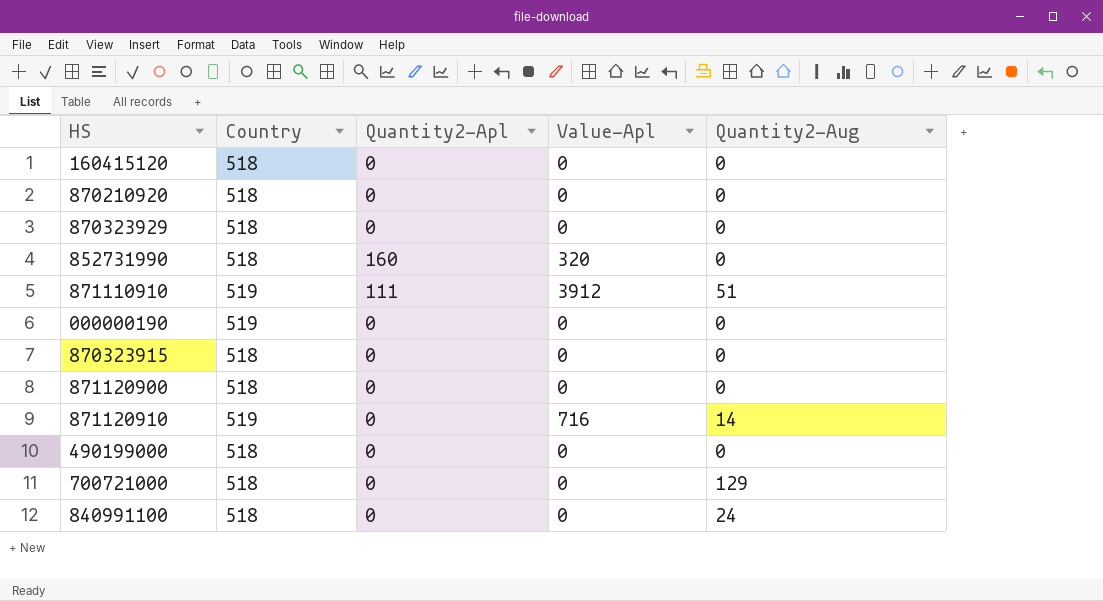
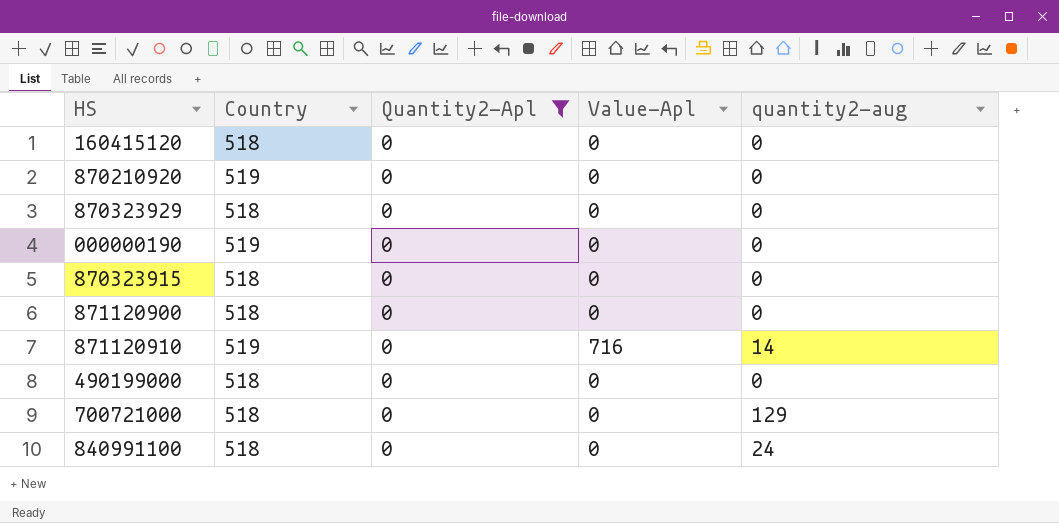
filter: none -> Quantity2-Apl = 0
column name: Quantity2-Aug -> quantity2-aug
870210920 | Country: 518 -> 519

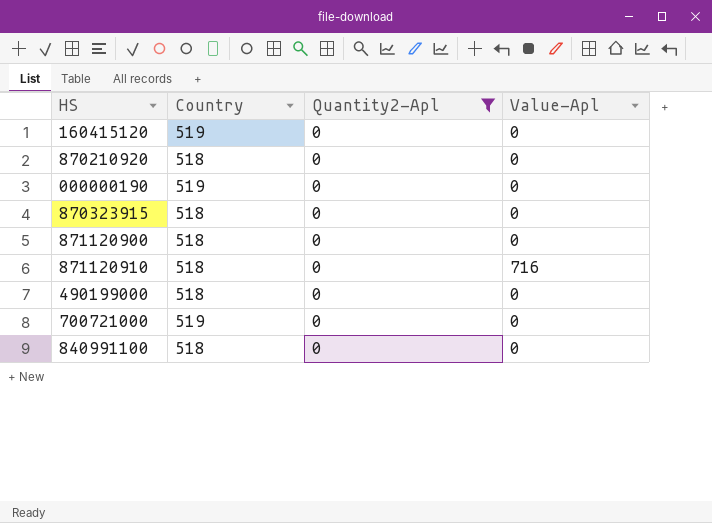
column quantity2-aug | position: 5 -> none
row 870323929: 518 | 0 | 0 | 0 -> none
160415120 | Country: 518 -> 519
870210920 | Country: 519 -> 518
871120910 | Country: 519 -> 518
700721000 | Country: 518 -> 519

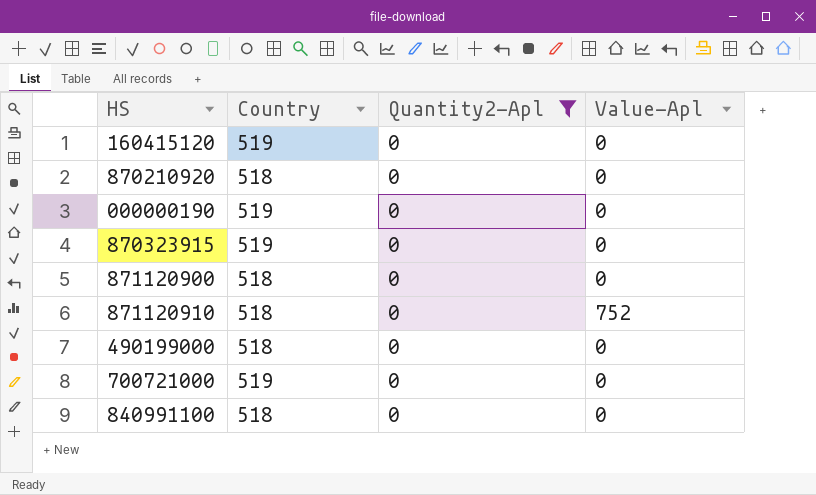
870323915 | Country: 518 -> 519
871120910 | Value-Apl: 716 -> 752

